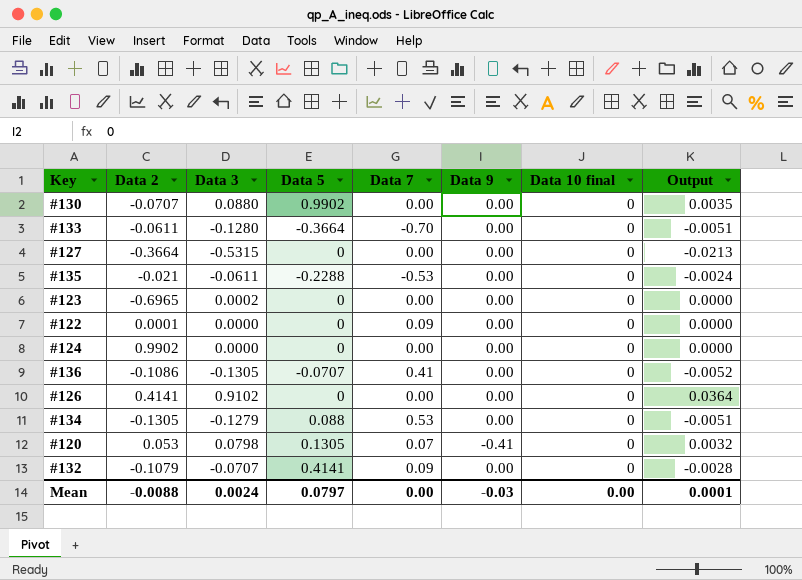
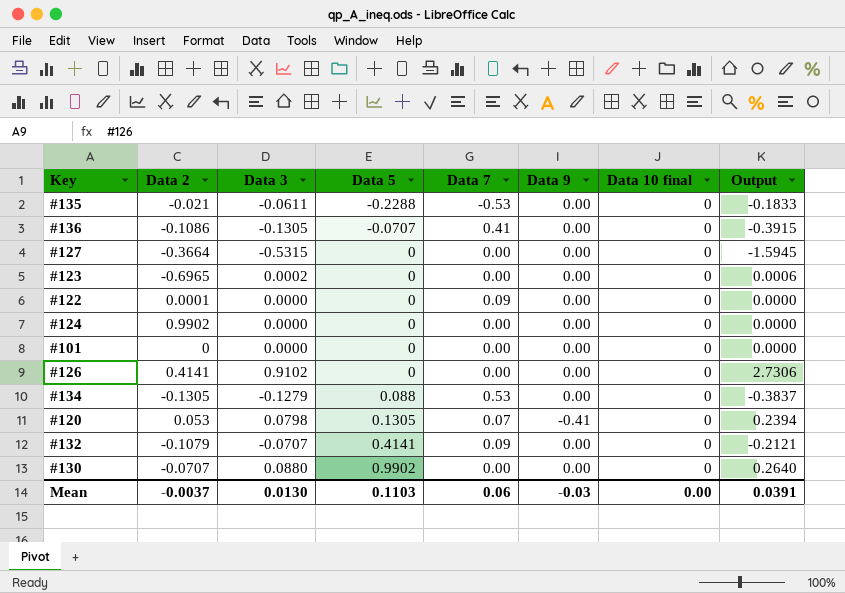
row order: none -> Data 5 ascending
column Output | formula: [Data 3] * 0.04 -> [Data 3] * 3
row #133: -0.0611 | -0.1280 | -0.3664 | -0.70 | 0.00 | 0 | -0.0051 -> none
row #101: none -> 0 | 0.0000 | 0 | 0.00 | 0.00 | 0 | 0.0000
Mean | Data 2: -0.0088 -> -0.0037
Mean | Data 3: 0.0024 -> 0.0130
Mean | Data 5: 0.0797 -> 0.1103
Mean | Data 7: 0.00 -> 0.06
Mean | Output: 0.0001 -> 0.0391

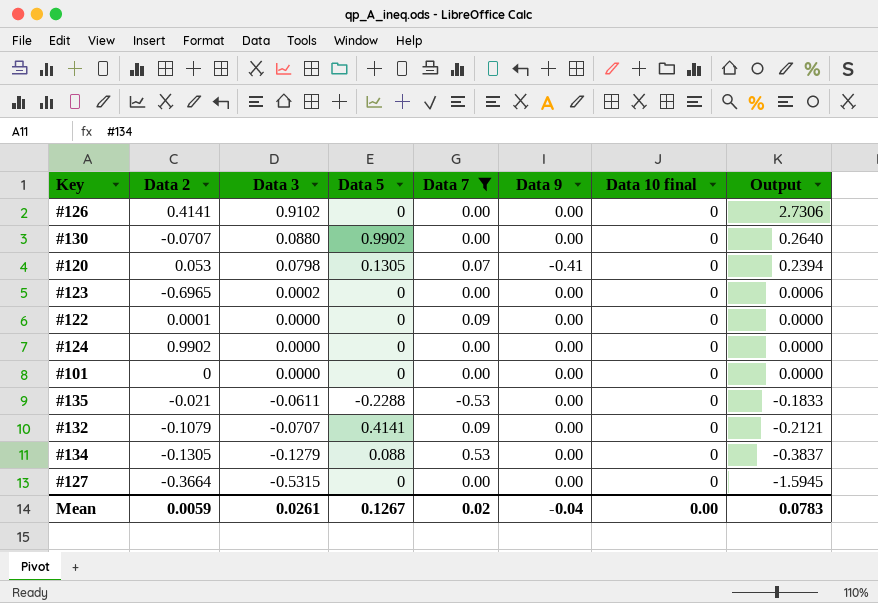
filter: none -> Data 7 != 0.41
row order: Data 5 ascending -> Data 3 descending
Mean | Data 2: -0.0037 -> 0.0059
Mean | Data 3: 0.0130 -> 0.0261
Mean | Data 5: 0.1103 -> 0.1267
Mean | Data 7: 0.06 -> 0.02
Mean | Data 9: -0.03 -> -0.04
Mean | Output: 0.0391 -> 0.0783

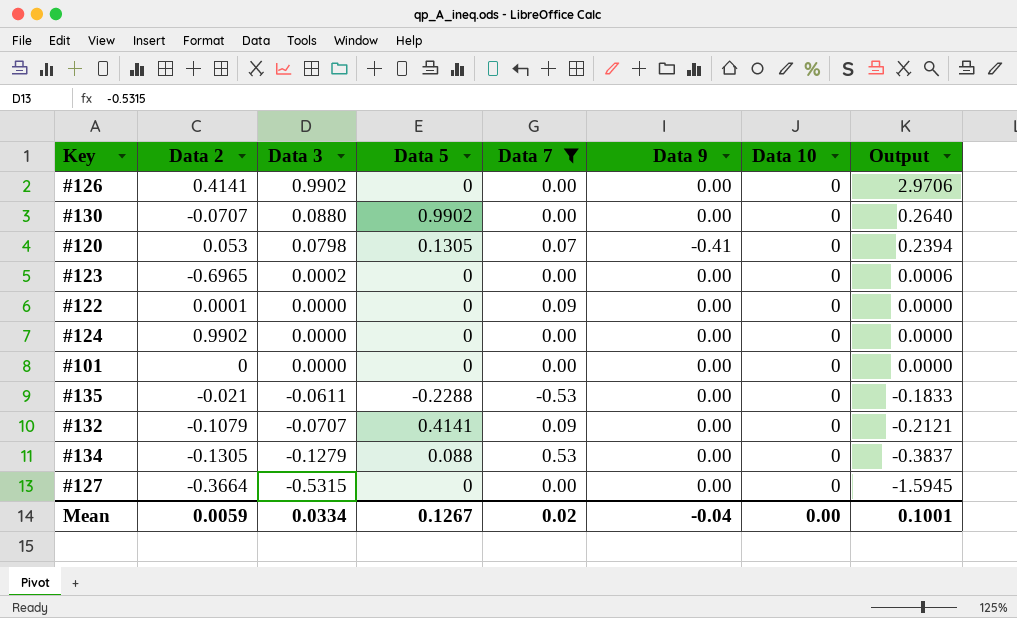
column name: Data 10 final -> Data 10
#126 | Data 3: 0.9102 -> 0.9902
#126 | Output: 2.7306 -> 2.9706
Mean | Data 3: 0.0261 -> 0.0334
Mean | Output: 0.0783 -> 0.1001

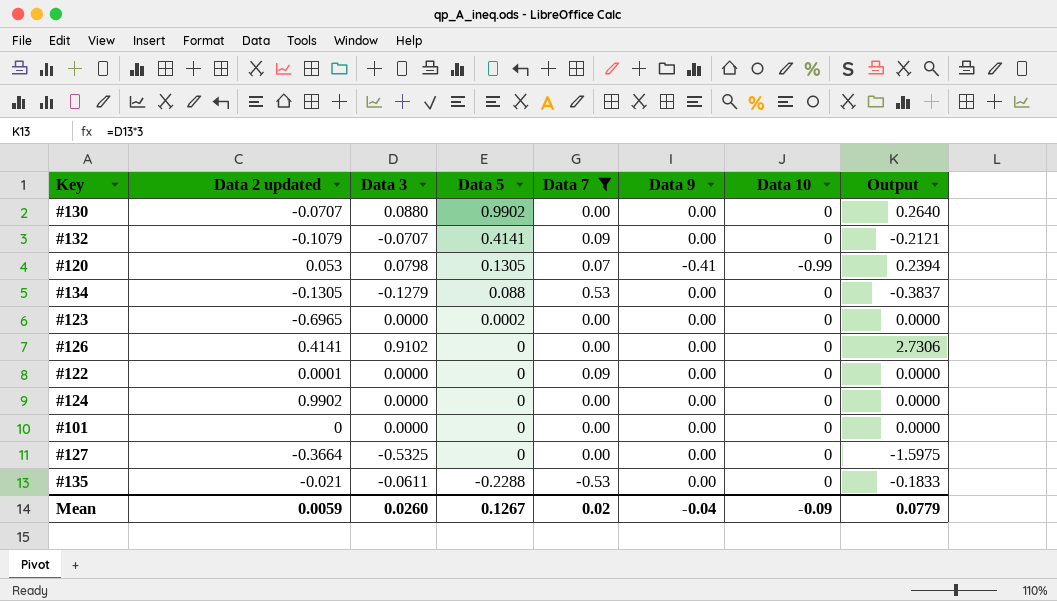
row order: Data 3 descending -> Data 5 descending
column name: Data 2 -> Data 2 updated
#120 | Data 10: 0 -> -0.99
#123 | Data 3: 0.0002 -> 0.0000
#123 | Data 5: 0 -> 0.0002
#123 | Output: 0.0006 -> 0.0000
#126 | Data 3: 0.9902 -> 0.9102
#126 | Output: 2.9706 -> 2.7306
#127 | Data 3: -0.5315 -> -0.5325
#127 | Output: -1.5945 -> -1.5975
Mean | Data 3: 0.0334 -> 0.0260
Mean | Data 10: 0.00 -> -0.09
Mean | Output: 0.1001 -> 0.0779

